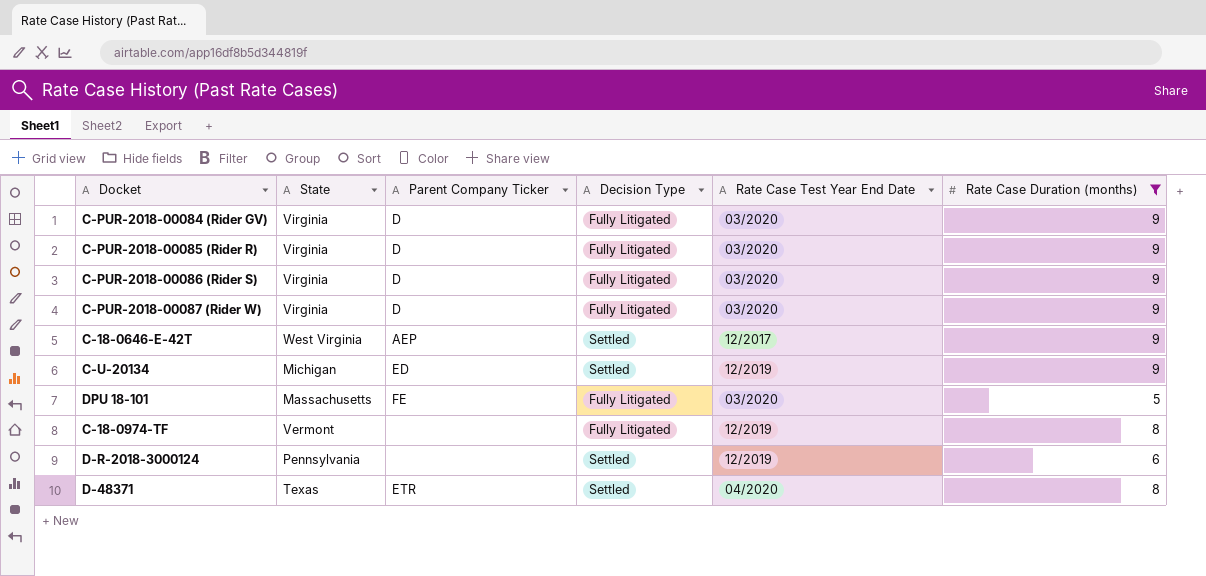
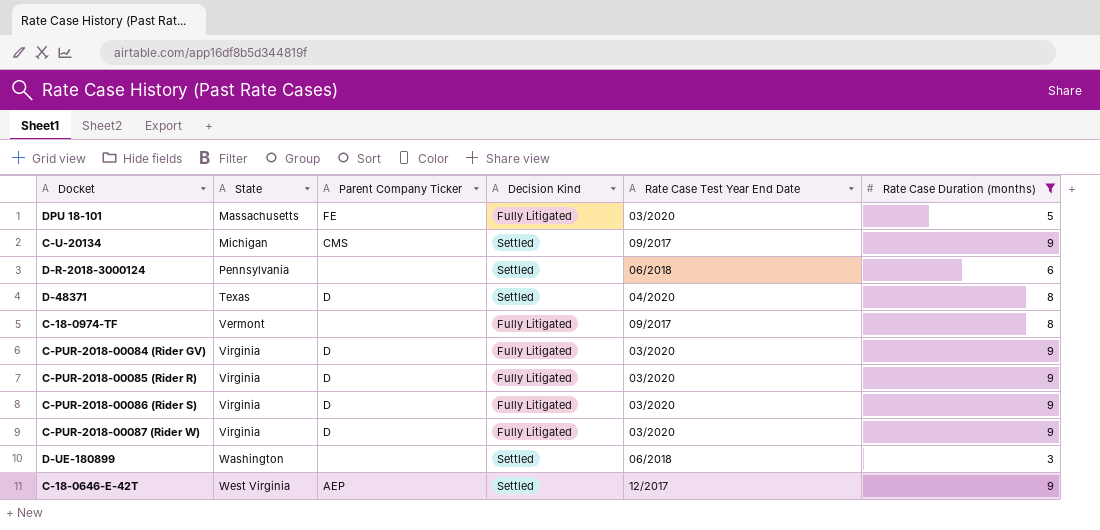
row order: none -> State ascending
column name: Decision Type -> Decision Kind
C-U-20134 | Parent Company Ticker: ED -> CMS
C-U-20134 | Rate Case Test Year End Date: 12/2019 -> 09/2017
D-R-2018-3000124 | Rate Case Test Year End Date: 12/2019 -> 06/2018
D-48371 | Parent Company Ticker: ETR -> D
C-18-0974-TF | Rate Case Test Year End Date: 12/2019 -> 09/2017
row D-UE-180899: none -> Washington | none | Settled | 06/2018 | 3

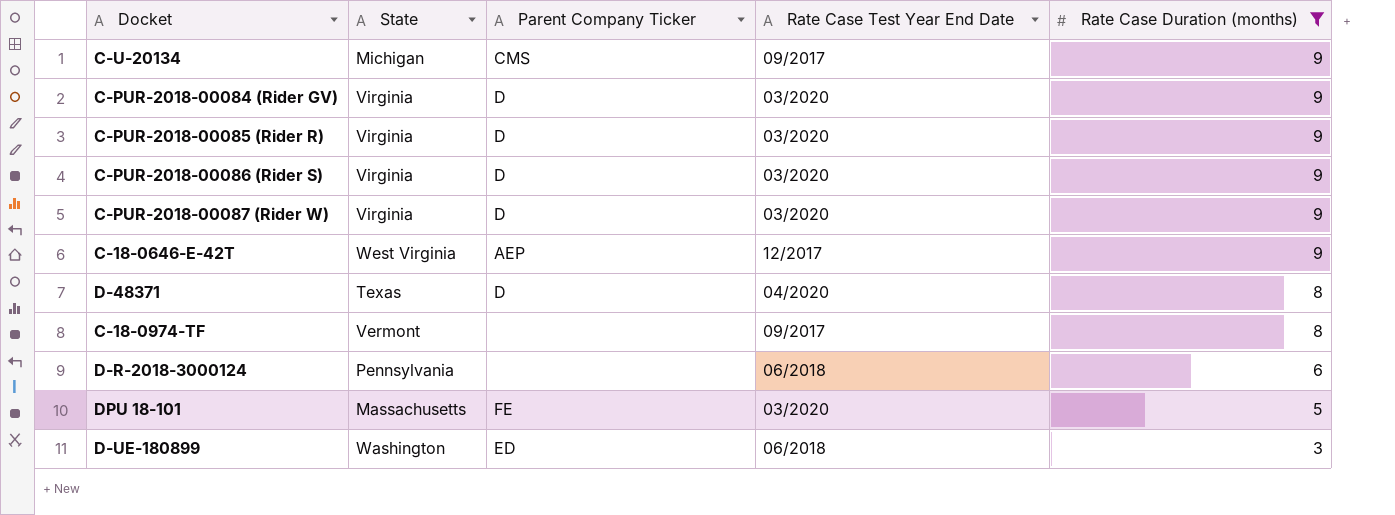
row order: State ascending -> Rate Case Duration (months) descending
column Decision Kind | position: 4 -> none
D-UE-180899 | Parent Company Ticker: none -> ED

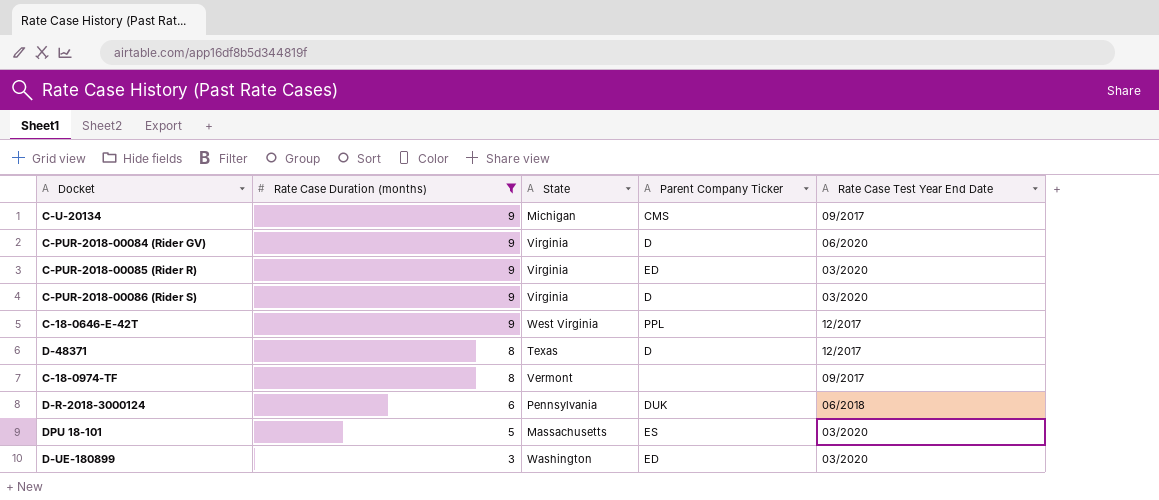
column Rate Case Duration (months) | position: 5 -> 2
row C-PUR-2018-00087 (Rider W): Virginia | D | 03/2020 | 9 -> none
C-PUR-2018-00084 (Rider GV) | Rate Case Test Year End Date: 03/2020 -> 06/2020
C-PUR-2018-00085 (Rider R) | Parent Company Ticker: D -> ED
C-18-0646-E-42T | Parent Company Ticker: AEP -> PPL
D-48371 | Rate Case Test Year End Date: 04/2020 -> 12/2017
D-R-2018-3000124 | Parent Company Ticker: none -> DUK
DPU 18-101 | Parent Company Ticker: FE -> ES
D-UE-180899 | Rate Case Test Year End Date: 06/2018 -> 03/2020

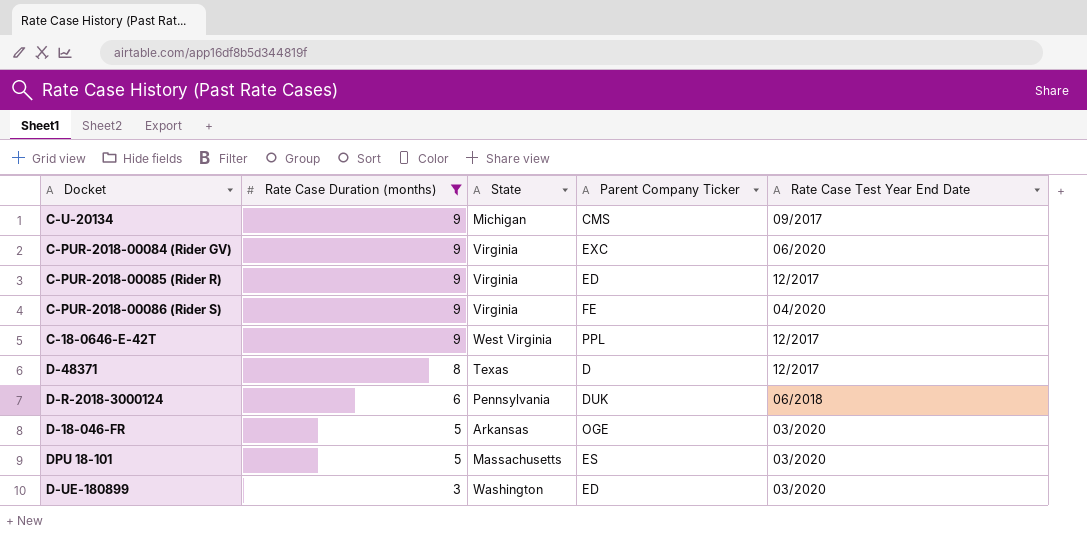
row C-18-0974-TF: 8 | Vermont | none | 09/2017 -> none
C-PUR-2018-00084 (Rider GV) | Parent Company Ticker: D -> EXC
C-PUR-2018-00085 (Rider R) | Rate Case Test Year End Date: 03/2020 -> 12/2017
C-PUR-2018-00086 (Rider S) | Parent Company Ticker: D -> FE
C-PUR-2018-00086 (Rider S) | Rate Case Test Year End Date: 03/2020 -> 04/2020
row D-18-046-FR: none -> 5 | Arkansas | OGE | 03/2020

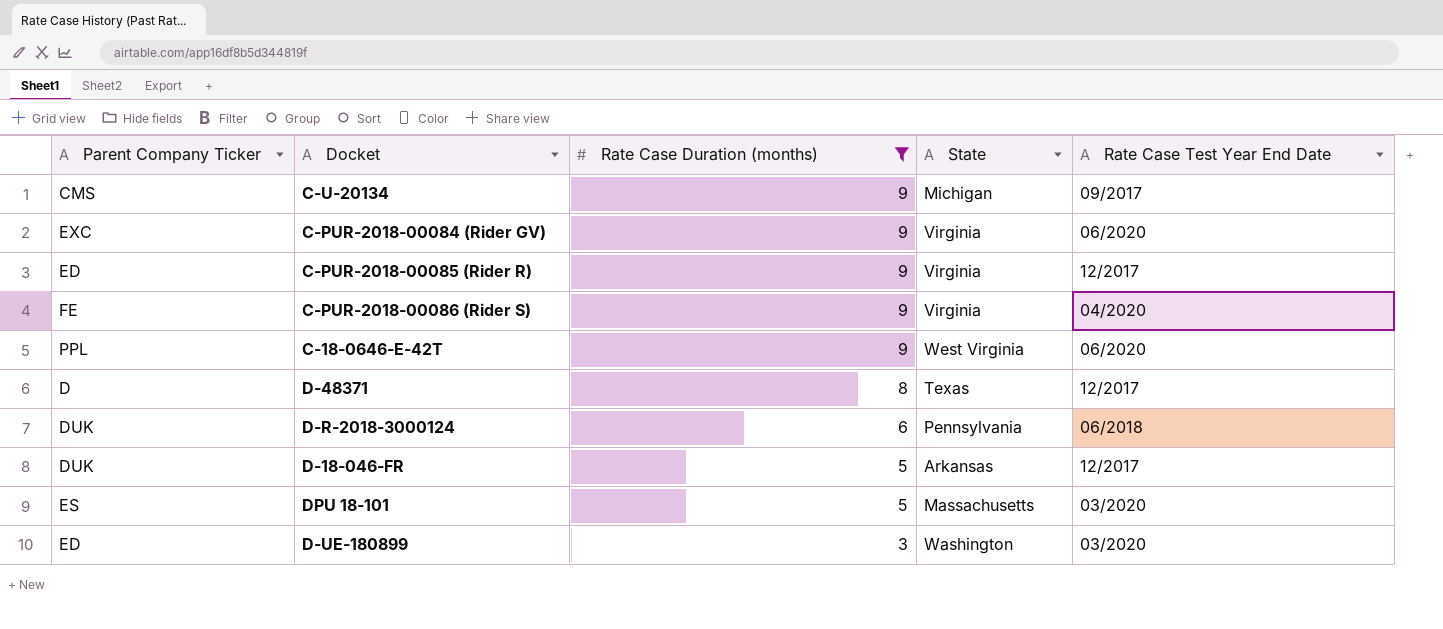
column Parent Company Ticker | position: 4 -> 1
C-18-0646-E-42T | Rate Case Test Year End Date: 12/2017 -> 06/2020
D-18-046-FR | Parent Company Ticker: OGE -> DUK
D-18-046-FR | Rate Case Test Year End Date: 03/2020 -> 12/2017

